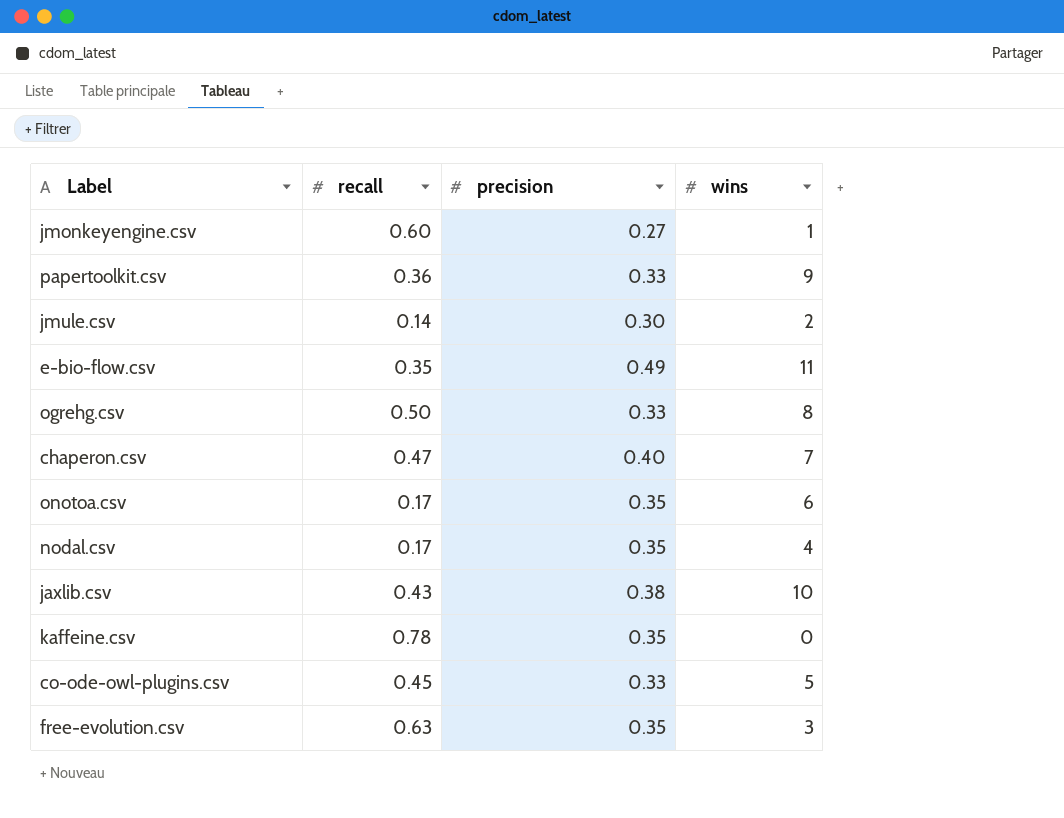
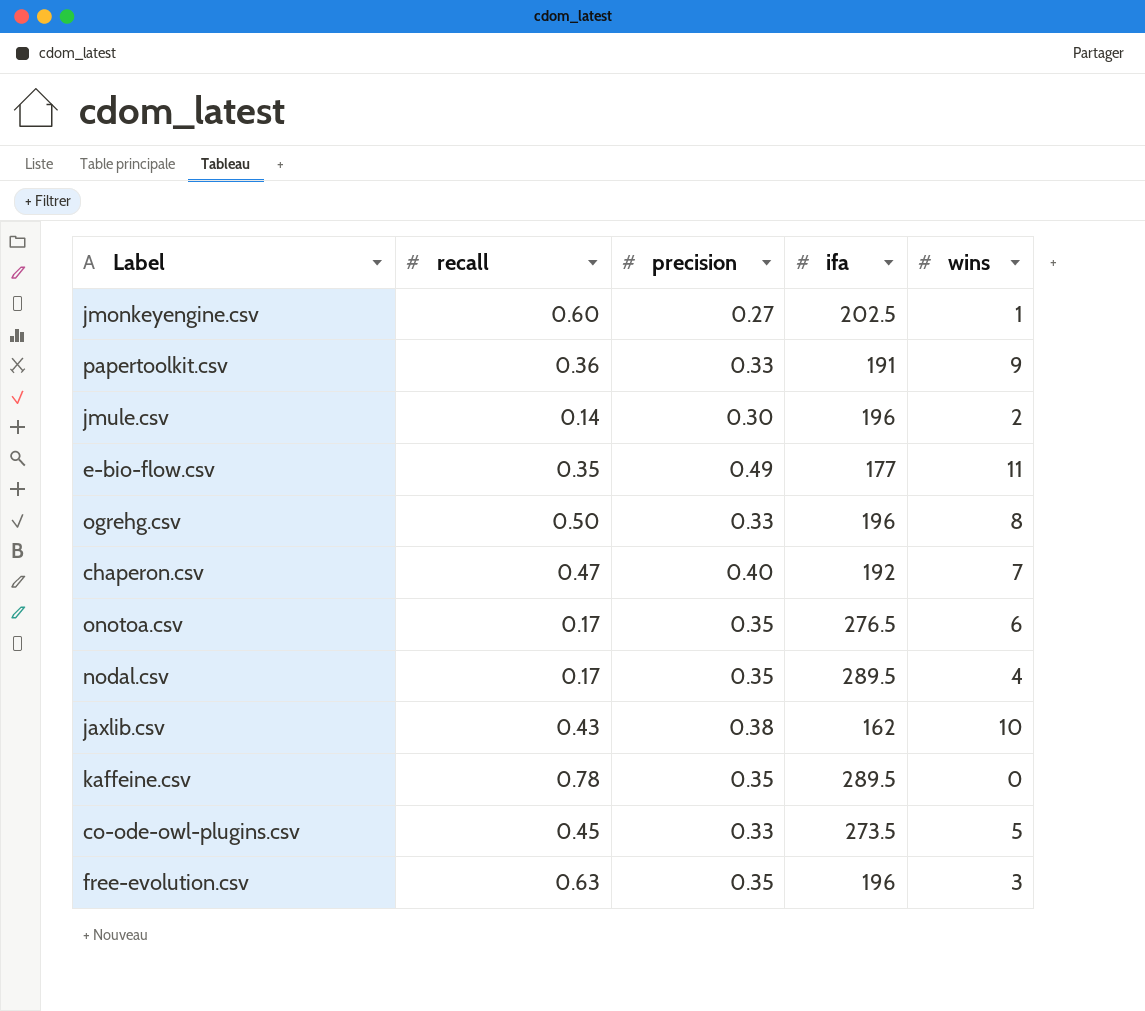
column ifa | position: none -> 4

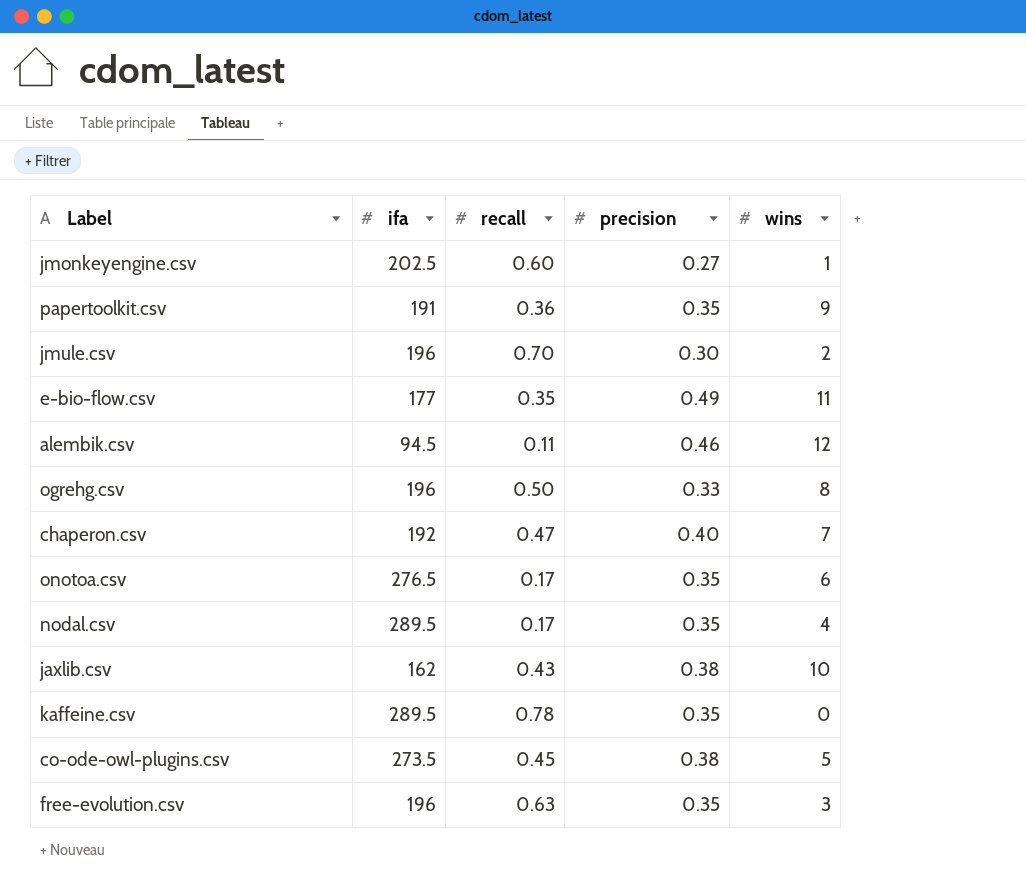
column ifa | position: 4 -> 2
papertoolkit.csv | precision: 0.33 -> 0.35
jmule.csv | recall: 0.14 -> 0.70
row alembik.csv: none -> 94.5 | 0.11 | 0.46 | 12
co-ode-owl-plugins.csv | precision: 0.33 -> 0.38

